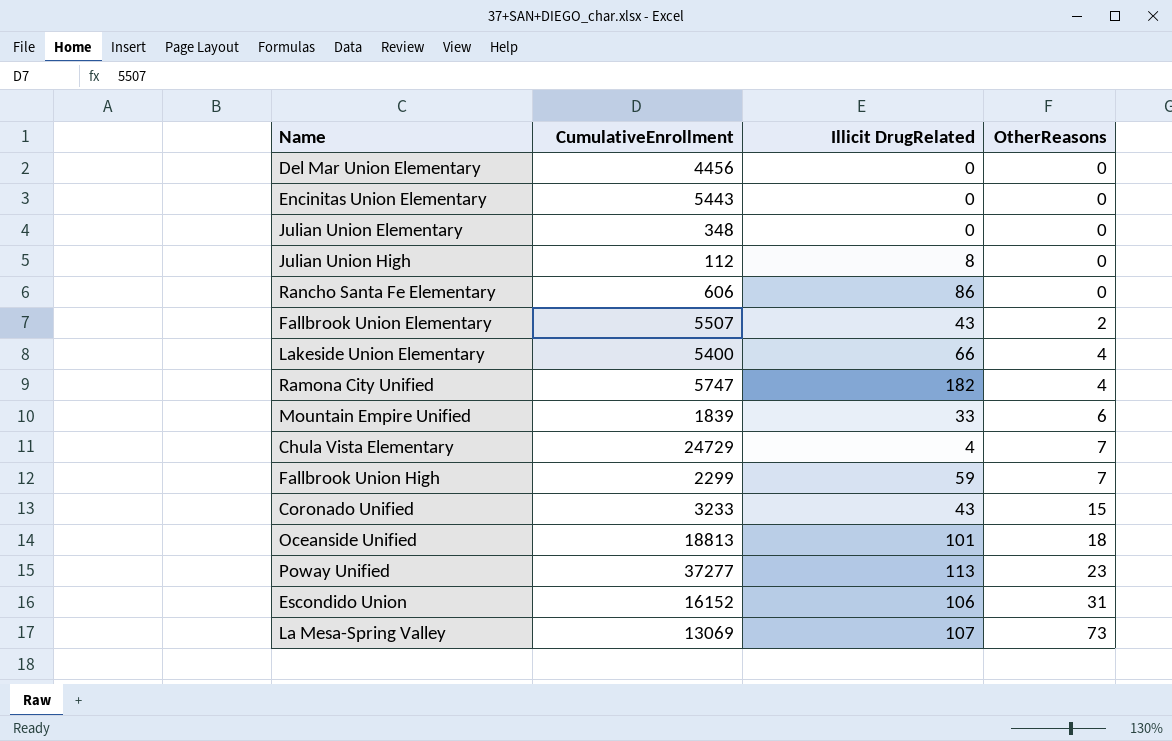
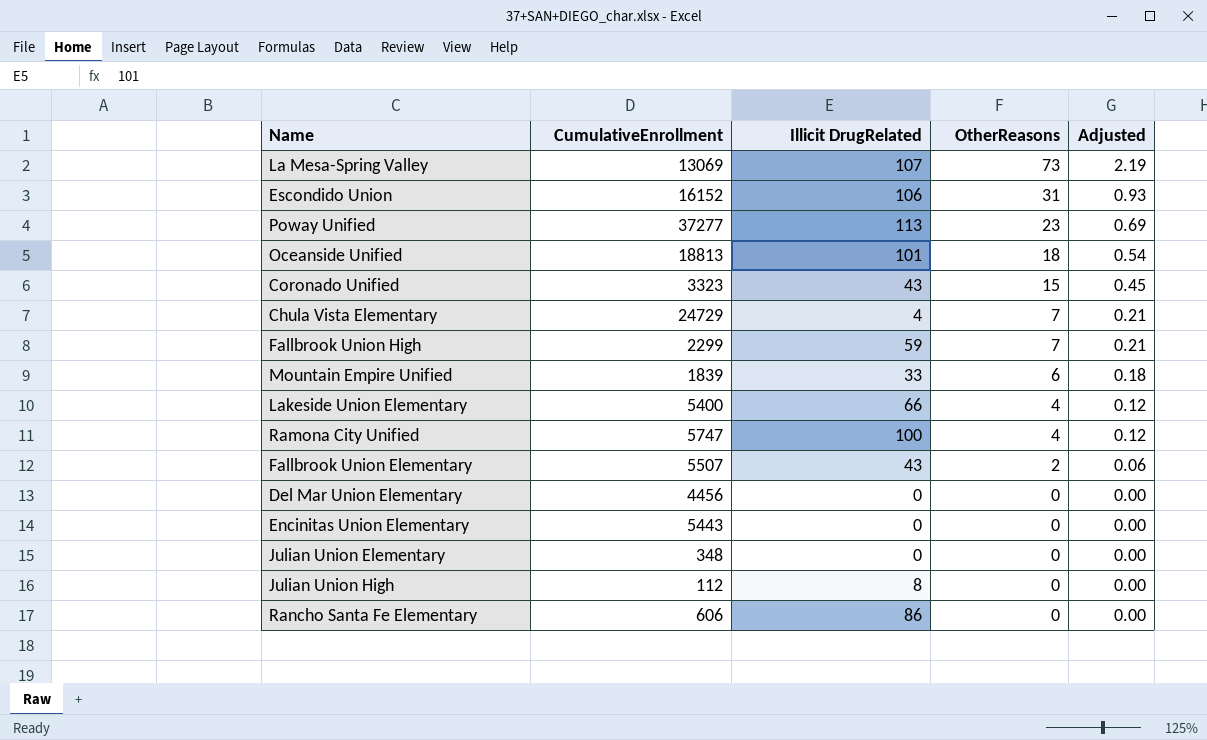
row order: OtherReasons ascending -> OtherReasons descending
column Adjusted | formula: none -> [OtherReasons] * 0.03
Coronado Unified | CumulativeEnrollment: 3233 -> 3323
Ramona City Unified | Illicit DrugRelated: 182 -> 100

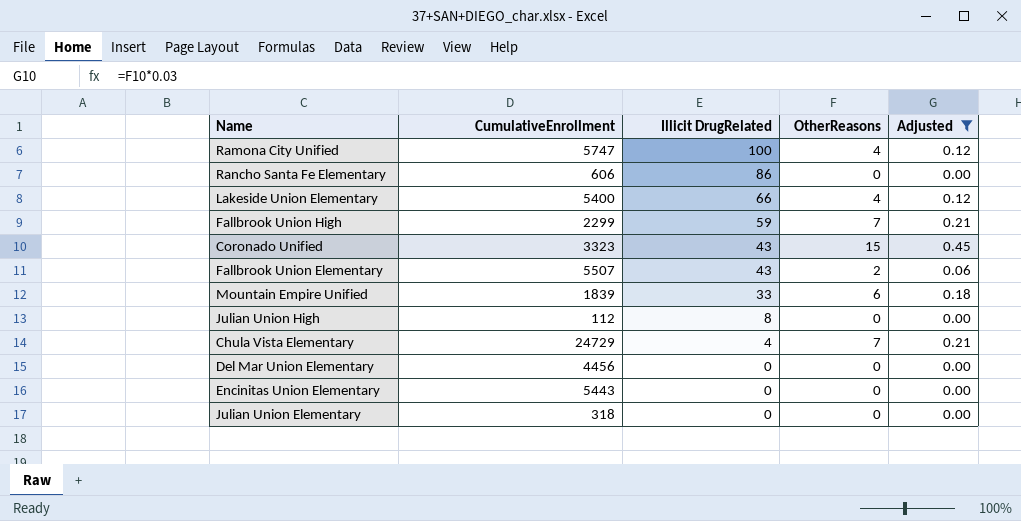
filter: none -> Adjusted <= 0.45
row order: OtherReasons descending -> Illicit DrugRelated descending
Julian Union Elementary | CumulativeEnrollment: 348 -> 318

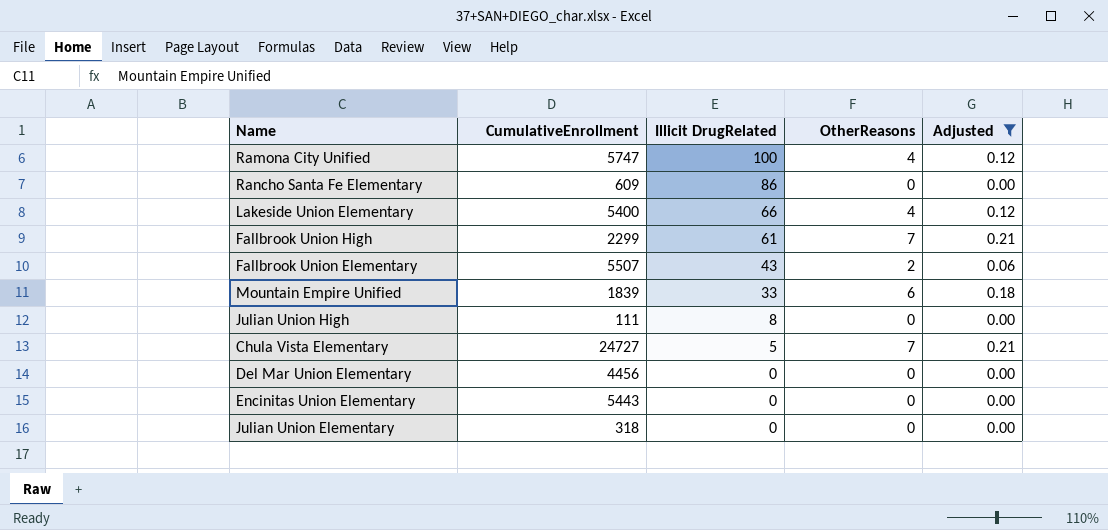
row Coronado Unified: 3323 | 43 | 15 | 0.45 -> none
Rancho Santa Fe Elementary | CumulativeEnrollment: 606 -> 609
Fallbrook Union High | Illicit DrugRelated: 59 -> 61
Julian Union High | CumulativeEnrollment: 112 -> 111
Chula Vista Elementary | CumulativeEnrollment: 24729 -> 24727
Chula Vista Elementary | Illicit DrugRelated: 4 -> 5

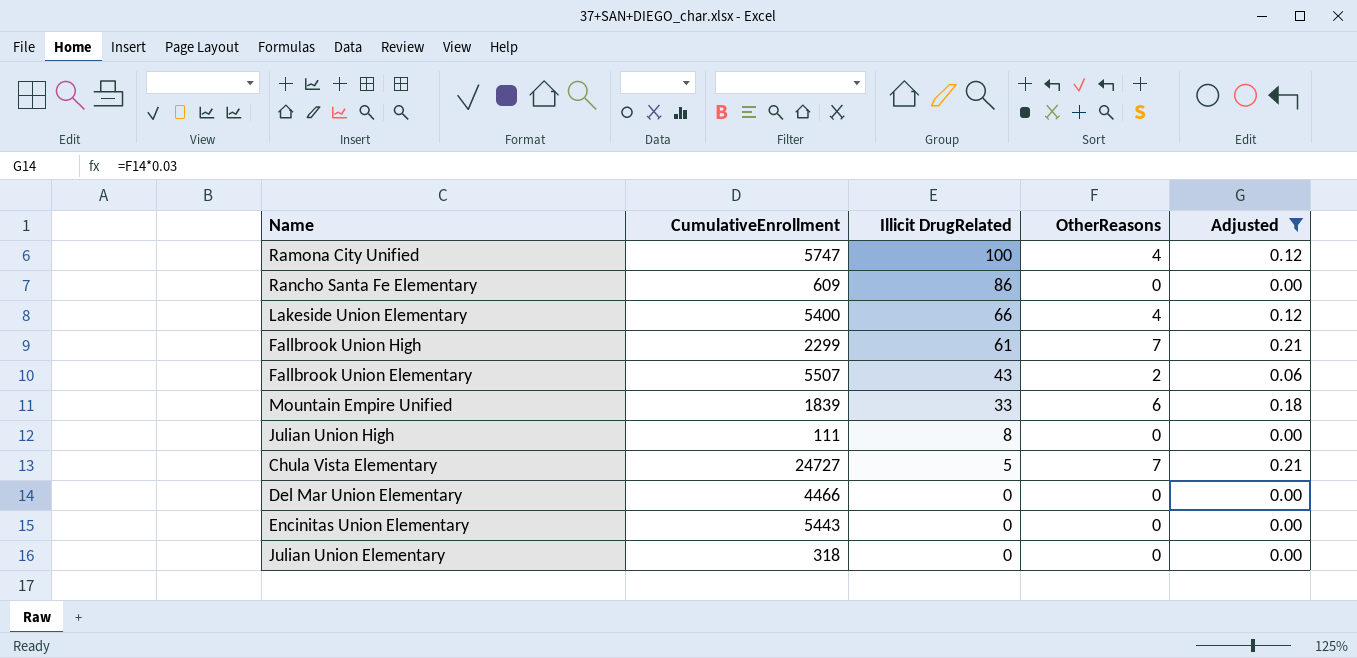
Del Mar Union Elementary | CumulativeEnrollment: 4456 -> 4466

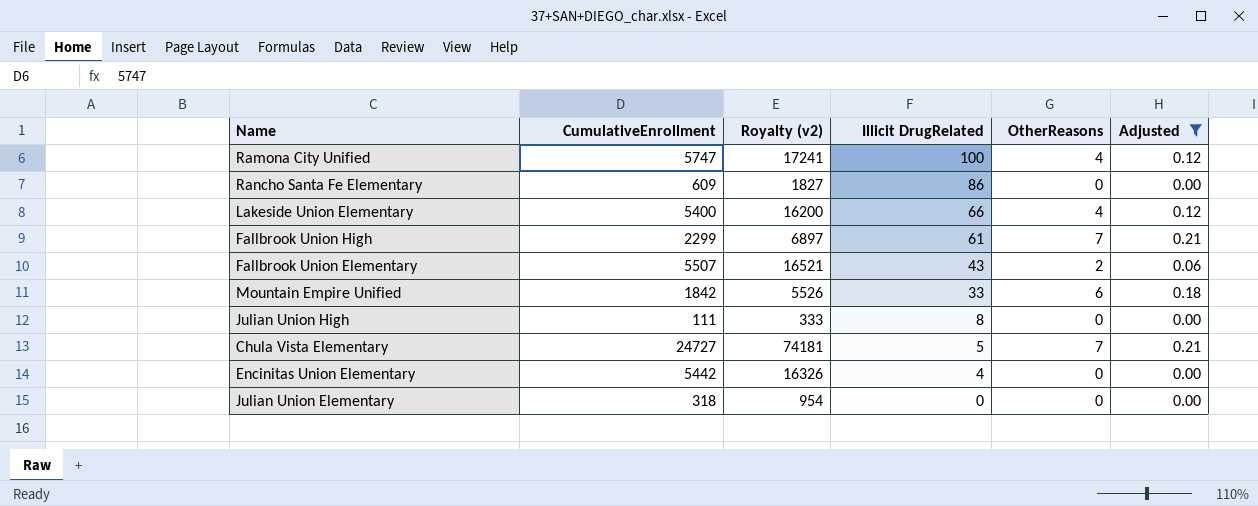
column Royalty (v2) | formula: none -> [CumulativeEnrollment] * 3
row Del Mar Union Elementary: 4466 | 0 | 0 | 0.00 -> none
Mountain Empire Unified | CumulativeEnrollment: 1839 -> 1842
Encinitas Union Elementary | CumulativeEnrollment: 5443 -> 5442
Encinitas Union Elementary | Illicit DrugRelated: 0 -> 4

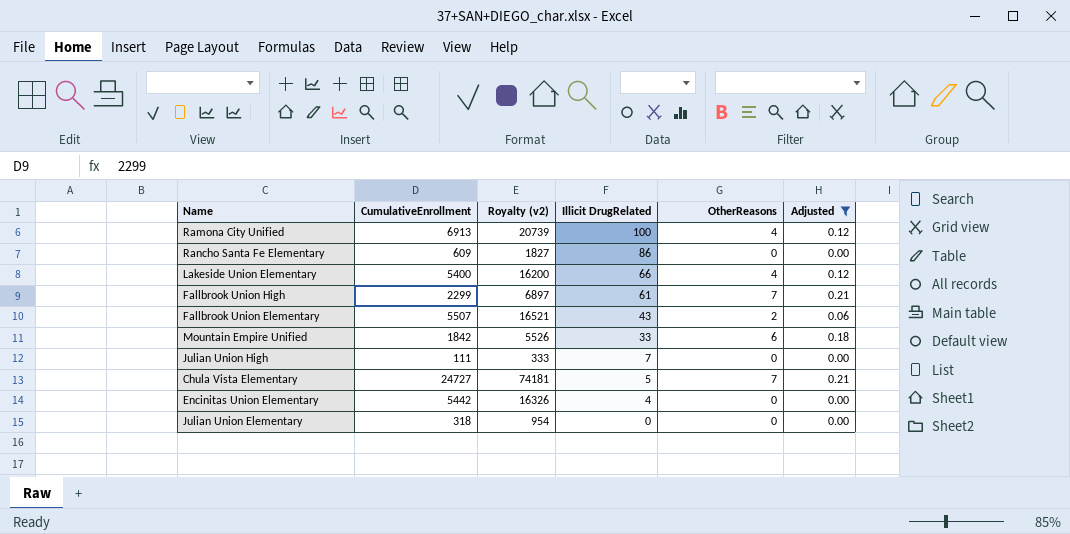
Ramona City Unified | CumulativeEnrollment: 5747 -> 6913
Ramona City Unified | Royalty (v2): 17241 -> 20739
Julian Union High | Illicit DrugRelated: 8 -> 7

